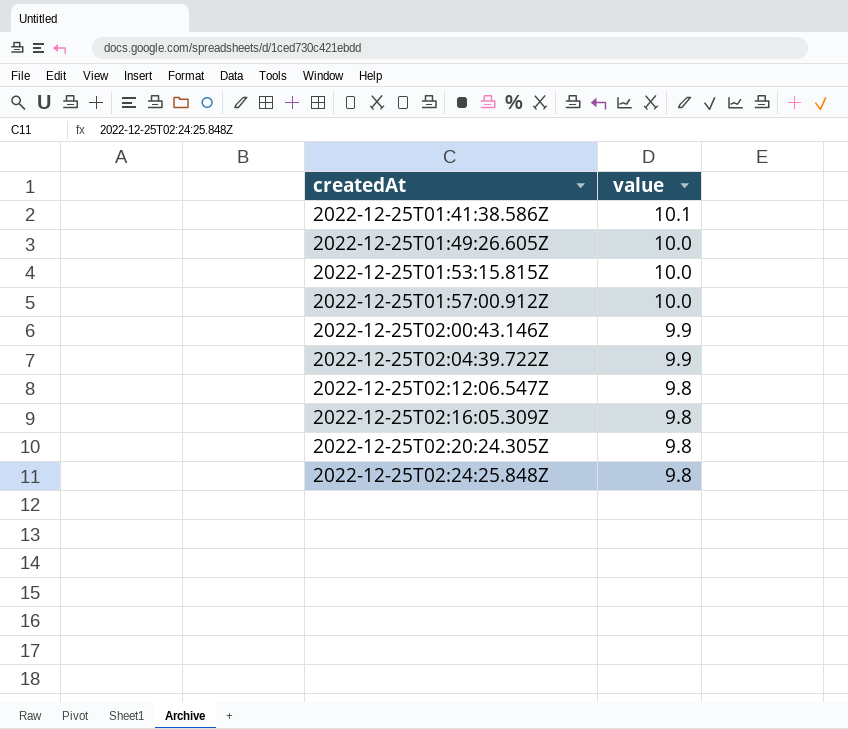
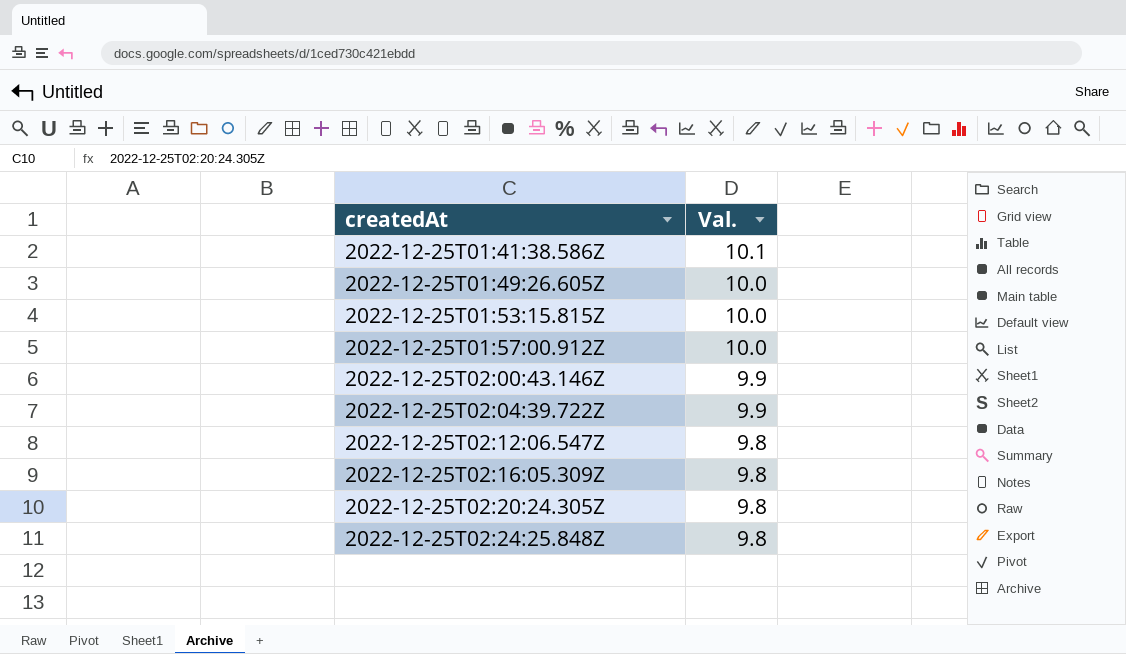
column name: value -> Val.

